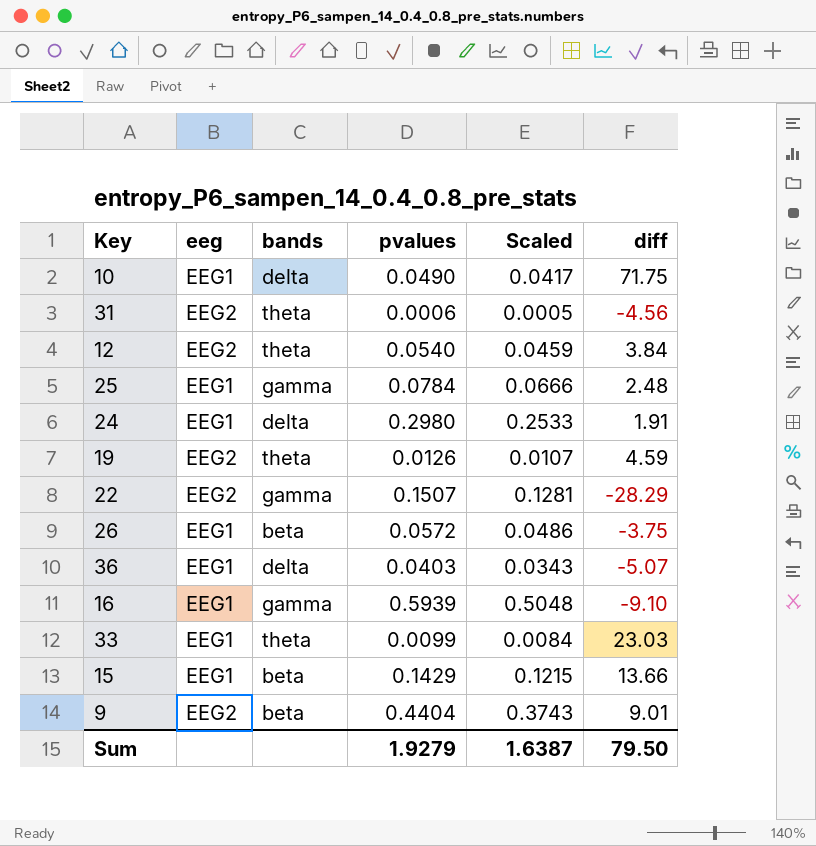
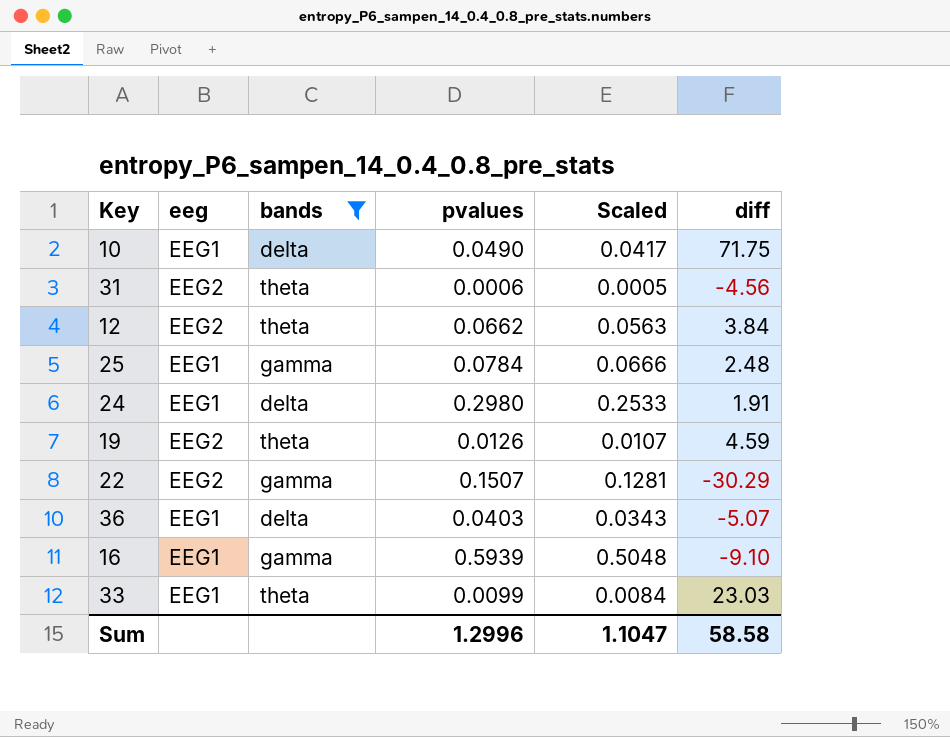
filter: none -> bands != beta
12 | pvalues: 0.0540 -> 0.0662
12 | Scaled: 0.0459 -> 0.0563
22 | diff: -28.29 -> -30.29
Sum | pvalues: 1.9279 -> 1.2996
Sum | Scaled: 1.6387 -> 1.1047
Sum | diff: 79.50 -> 58.58

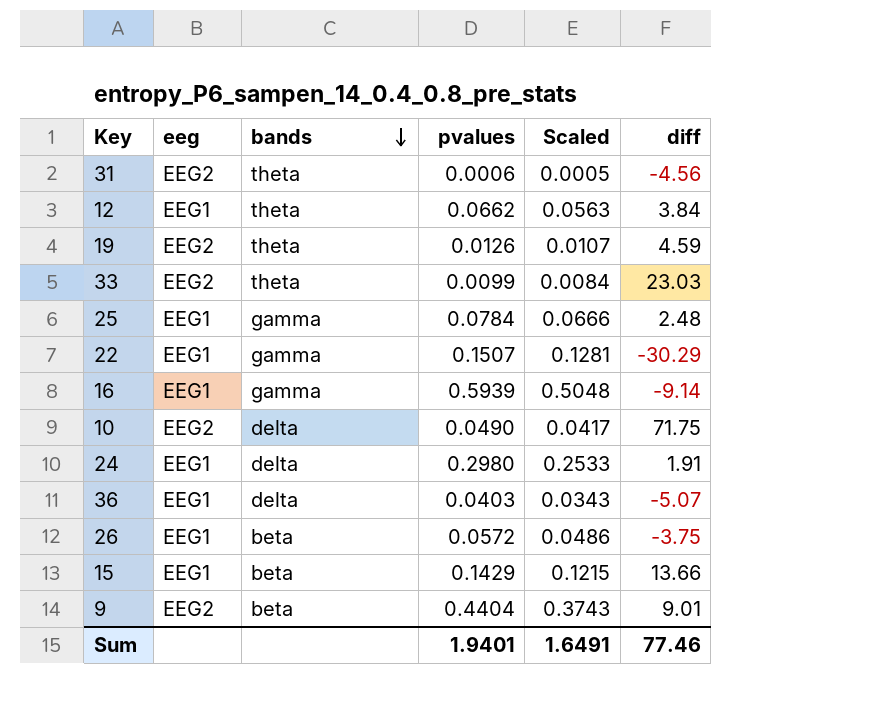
filter: bands != beta -> none
row order: none -> bands descending
12 | eeg: EEG2 -> EEG1
33 | eeg: EEG1 -> EEG2
22 | eeg: EEG2 -> EEG1
16 | diff: -9.10 -> -9.14
10 | eeg: EEG1 -> EEG2
Sum | pvalues: 1.2996 -> 1.9401
Sum | Scaled: 1.1047 -> 1.6491
Sum | diff: 58.58 -> 77.46

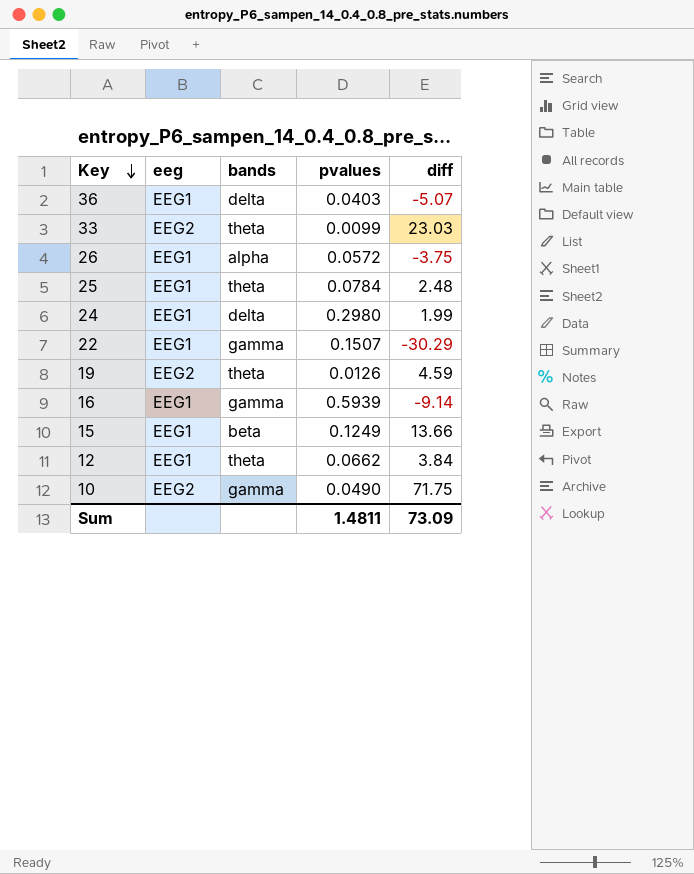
row order: bands descending -> Key descending
column Scaled | formula: [pvalues] * 0.85 -> none
row 31: EEG2 | theta | 0.0006 | 0.0005 | -4.56 -> none
row 9: EEG2 | beta | 0.4404 | 0.3743 | 9.01 -> none
26 | bands: beta -> alpha
25 | bands: gamma -> theta
24 | diff: 1.91 -> 1.99
15 | pvalues: 0.1429 -> 0.1249
10 | bands: delta -> gamma
Sum | pvalues: 1.9401 -> 1.4811
Sum | diff: 77.46 -> 73.09

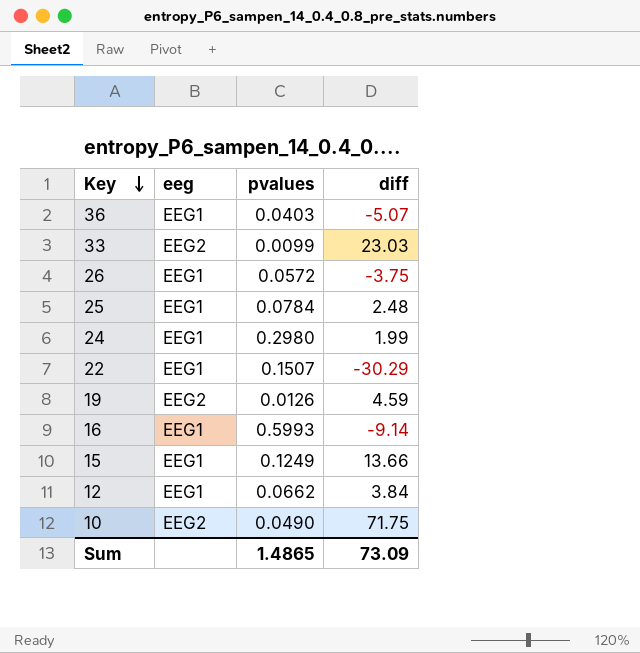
column bands | position: 3 -> none
16 | pvalues: 0.5939 -> 0.5993
Sum | pvalues: 1.4811 -> 1.4865

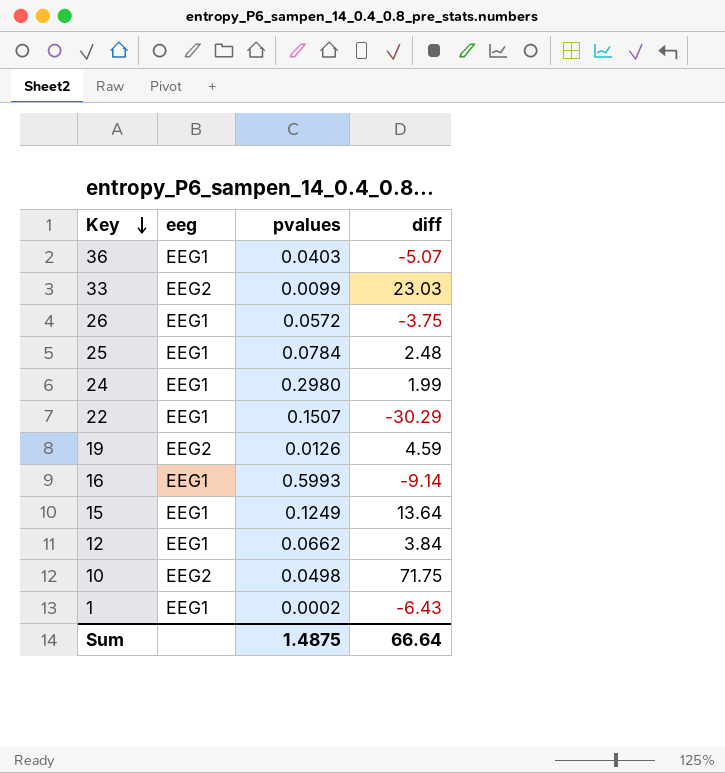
15 | diff: 13.66 -> 13.64
10 | pvalues: 0.0490 -> 0.0498
row 1: none -> EEG1 | 0.0002 | -6.43
Sum | pvalues: 1.4865 -> 1.4875
Sum | diff: 73.09 -> 66.64

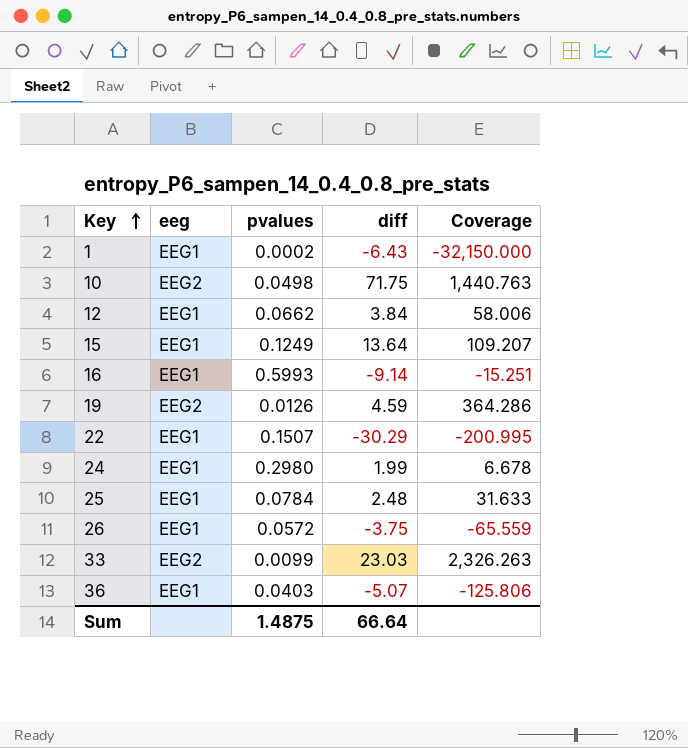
row order: Key descending -> Key ascending
column Coverage | formula: none -> [diff] / [pvalues]

